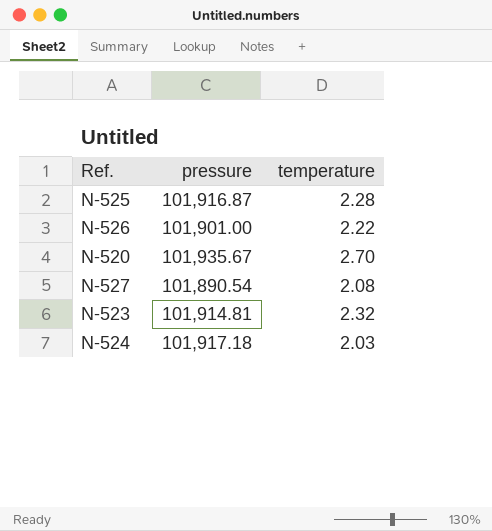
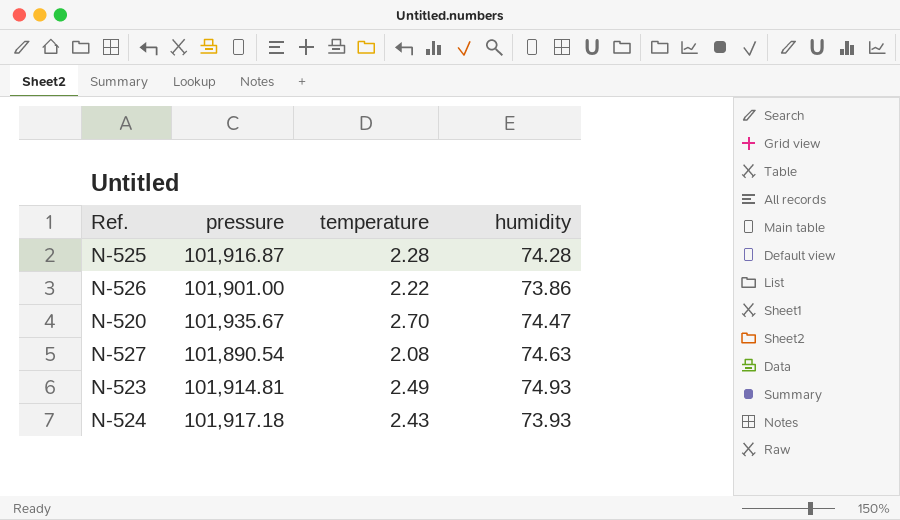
column humidity | position: none -> 4
N-523 | temperature: 2.32 -> 2.49
N-524 | temperature: 2.03 -> 2.43

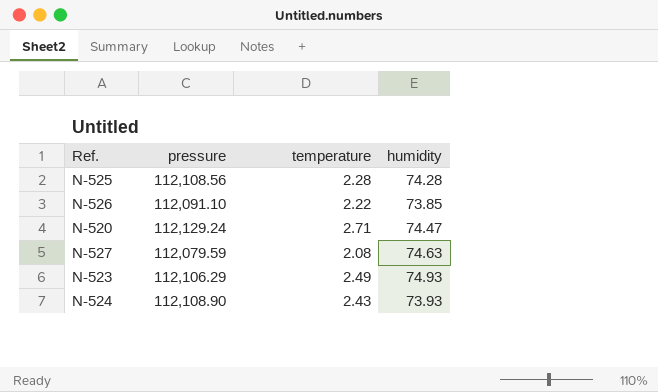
N-525 | pressure: 101,916.87 -> 112,108.56
N-526 | pressure: 101,901.00 -> 112,091.10
N-526 | humidity: 73.86 -> 73.85
N-520 | pressure: 101,935.67 -> 112,129.24
N-520 | temperature: 2.70 -> 2.71
N-527 | pressure: 101,890.54 -> 112,079.59
N-523 | pressure: 101,914.81 -> 112,106.29
N-524 | pressure: 101,917.18 -> 112,108.90

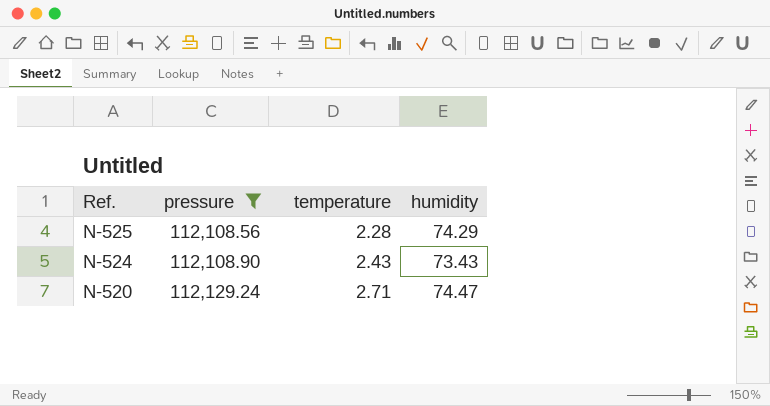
filter: none -> pressure >= 112,108.56
row order: none -> Ref. descending
N-525 | humidity: 74.28 -> 74.29
N-524 | humidity: 73.93 -> 73.43

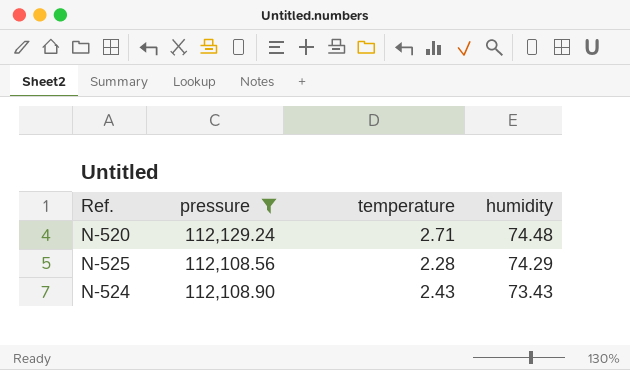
row order: Ref. descending -> humidity descending
N-520 | humidity: 74.47 -> 74.48

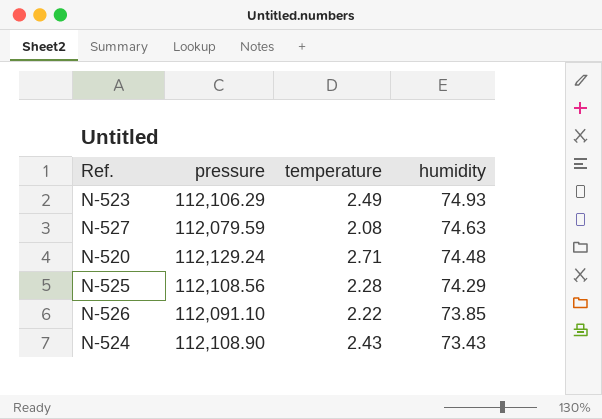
filter: pressure >= 112,108.56 -> none

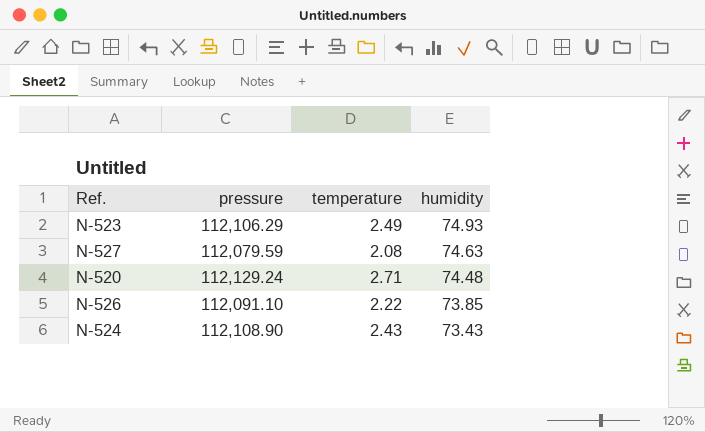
row N-525: 112,108.56 | 2.28 | 74.29 -> none

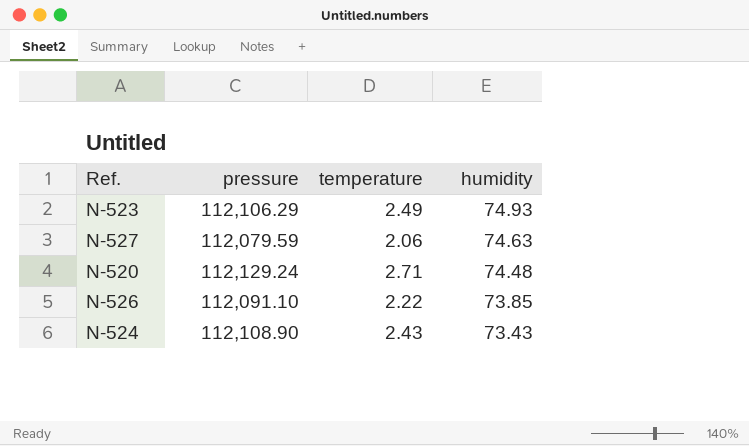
N-527 | temperature: 2.08 -> 2.06

